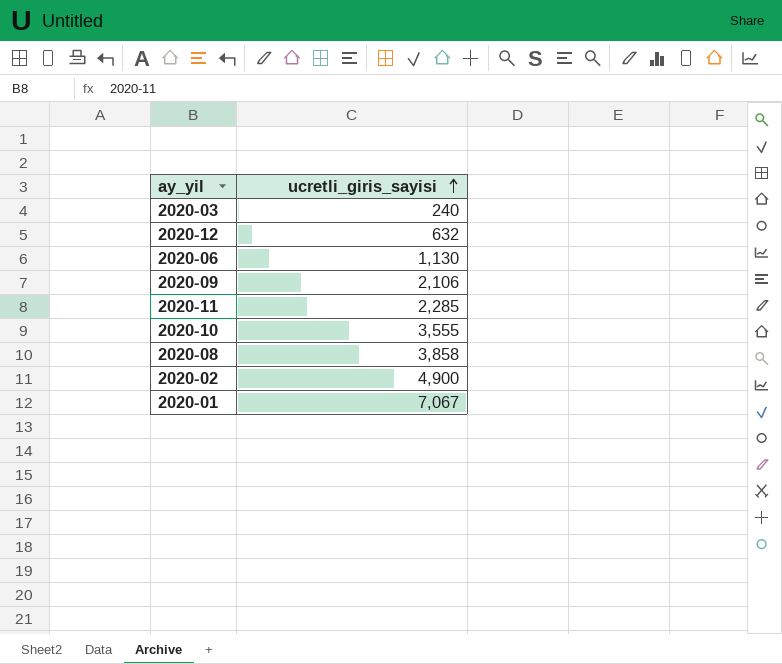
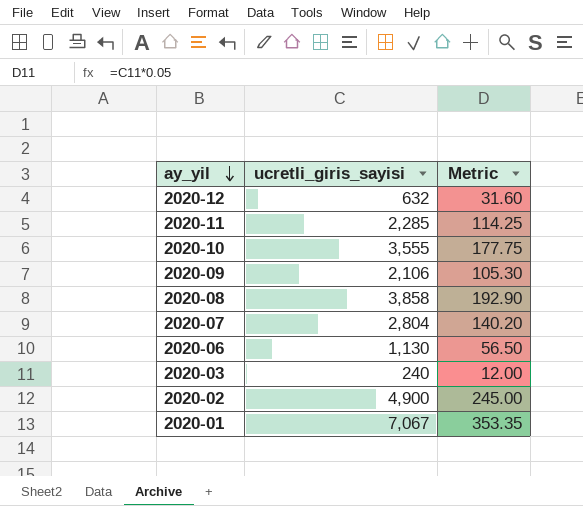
row order: ucretli_giris_sayisi ascending -> ay_yil descending
column Metric | formula: none -> [ucretli_giris_sayisi] * 0.05
row 2020-07: none -> 2,804 | 140.20

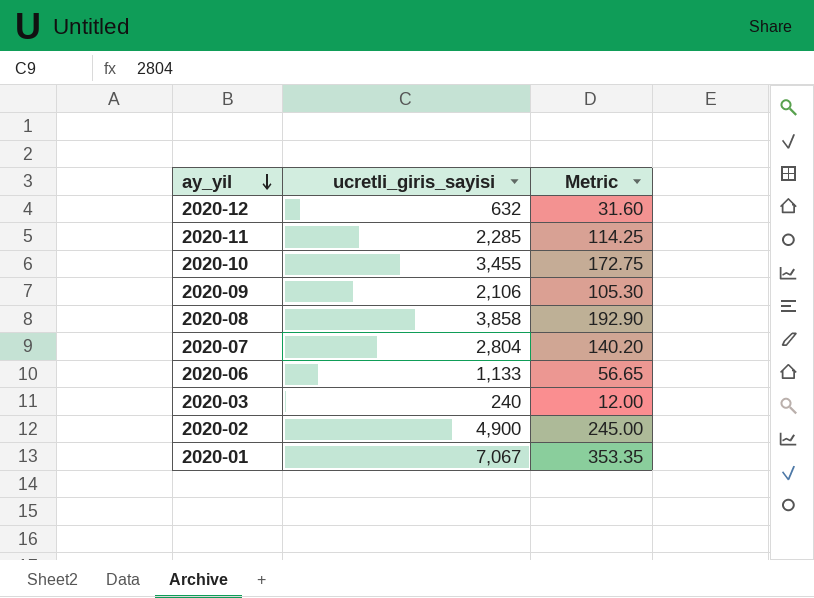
2020-10 | ucretli_giris_sayisi: 3,555 -> 3,455
2020-10 | Metric: 177.75 -> 172.75
2020-06 | ucretli_giris_sayisi: 1,130 -> 1,133
2020-06 | Metric: 56.50 -> 56.65

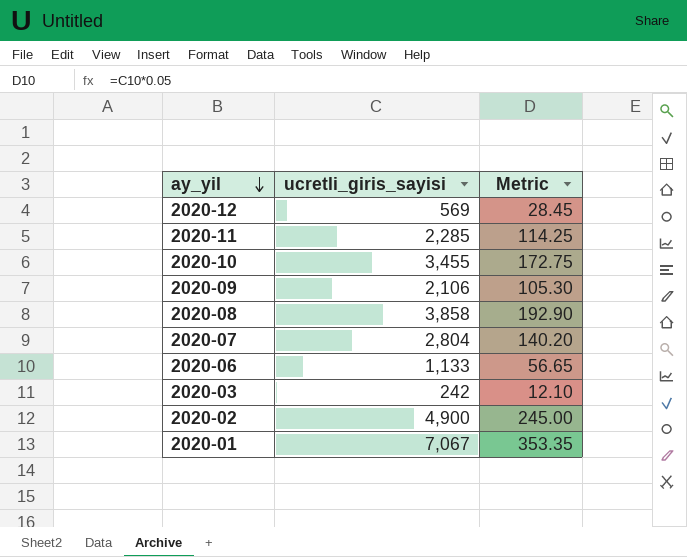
2020-12 | ucretli_giris_sayisi: 632 -> 569
2020-12 | Metric: 31.60 -> 28.45
2020-03 | ucretli_giris_sayisi: 240 -> 242
2020-03 | Metric: 12.00 -> 12.10

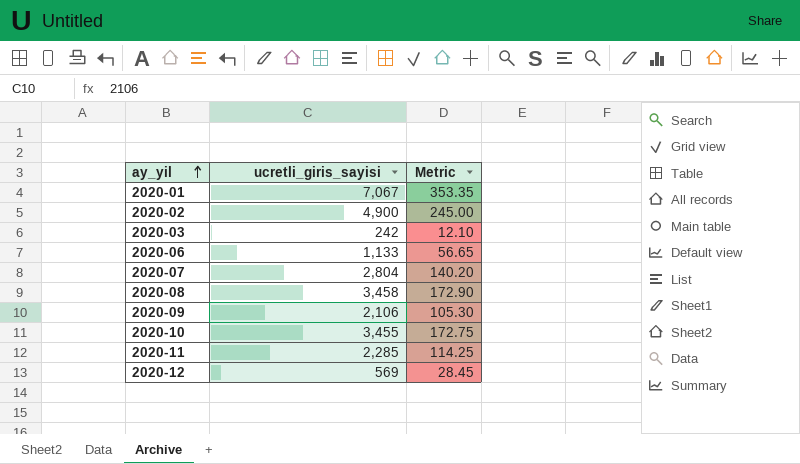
row order: ay_yil descending -> ay_yil ascending
2020-08 | ucretli_giris_sayisi: 3,858 -> 3,458
2020-08 | Metric: 192.90 -> 172.90

